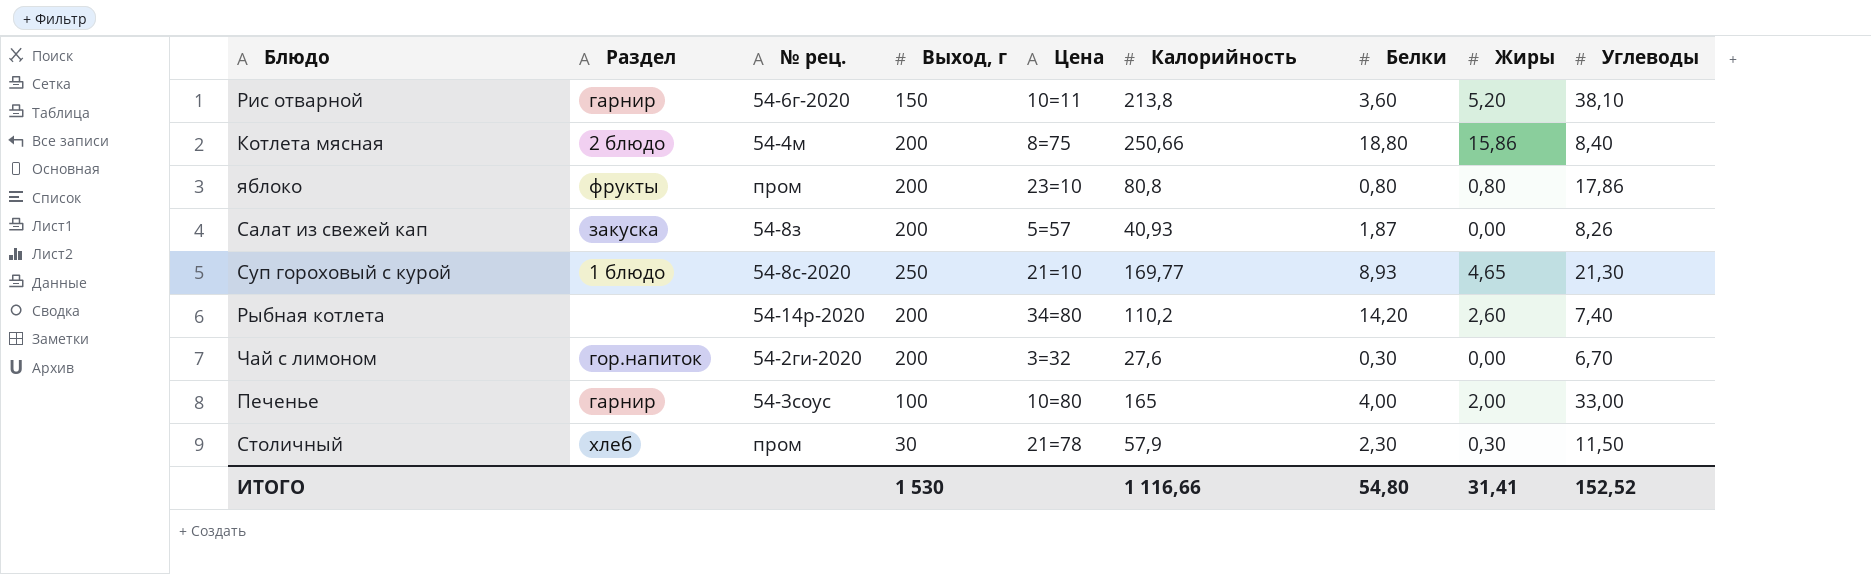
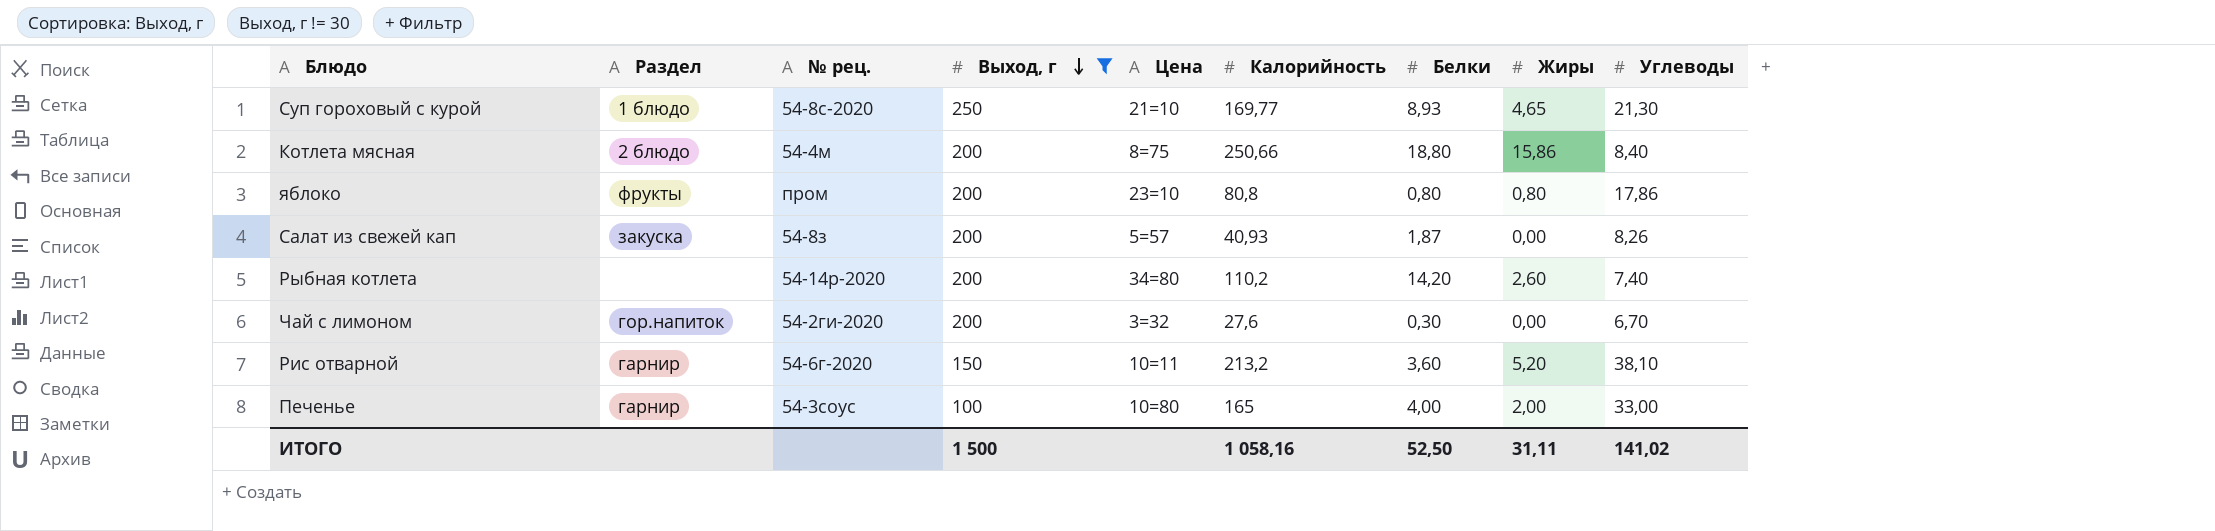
filter: none -> Выход, г != 30
row order: none -> Выход, г descending
Рис отварной | Калорийность: 213,8 -> 213,2
ИТОГО | Выход, г: 1 530 -> 1 500
ИТОГО | Калорийность: 1 116,66 -> 1 058,16
ИТОГО | Белки: 54,80 -> 52,50
ИТОГО | Жиры: 31,41 -> 31,11
ИТОГО | Углеводы: 152,52 -> 141,02

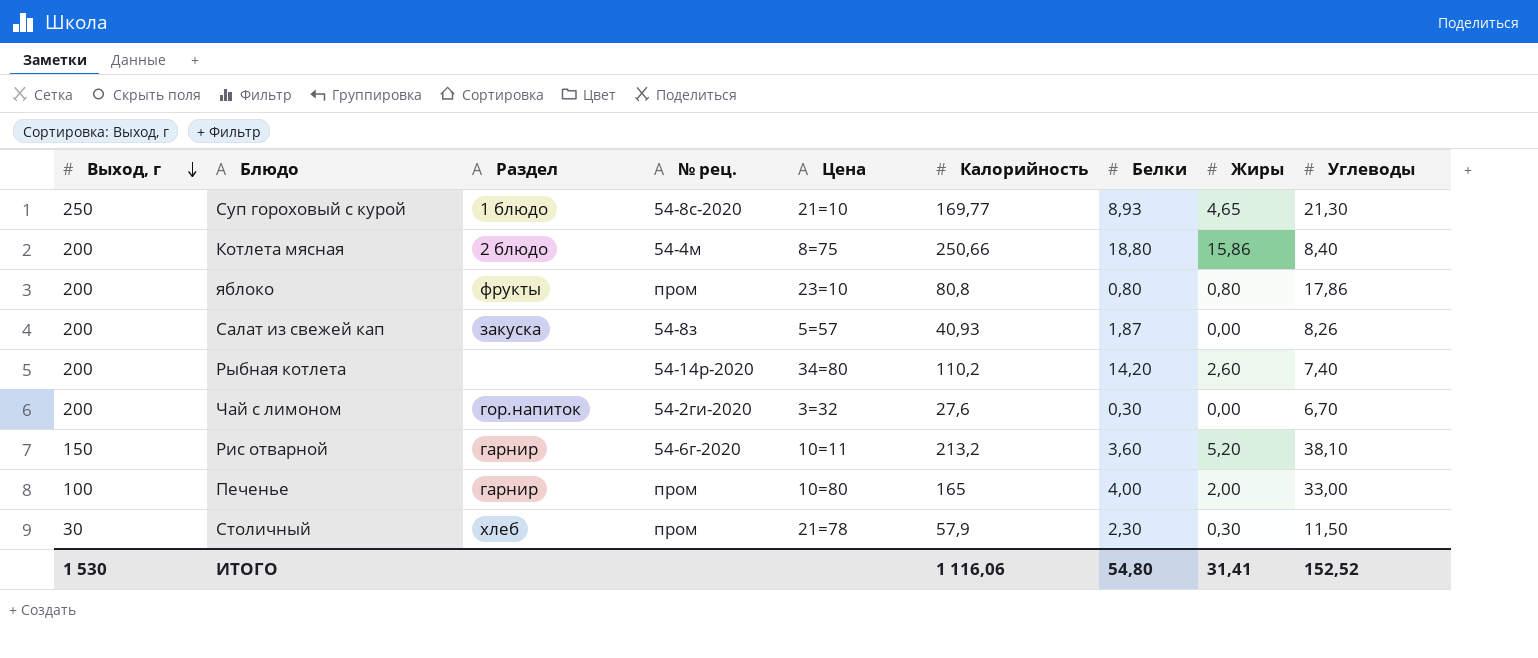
filter: Выход, г != 30 -> none
column Выход, г | position: 4 -> 1
Печенье | № рец.: 54-3соус -> пром
ИТОГО | Выход, г: 1 500 -> 1 530
ИТОГО | Калорийность: 1 058,16 -> 1 116,06
ИТОГО | Белки: 52,50 -> 54,80
ИТОГО | Жиры: 31,11 -> 31,41
ИТОГО | Углеводы: 141,02 -> 152,52

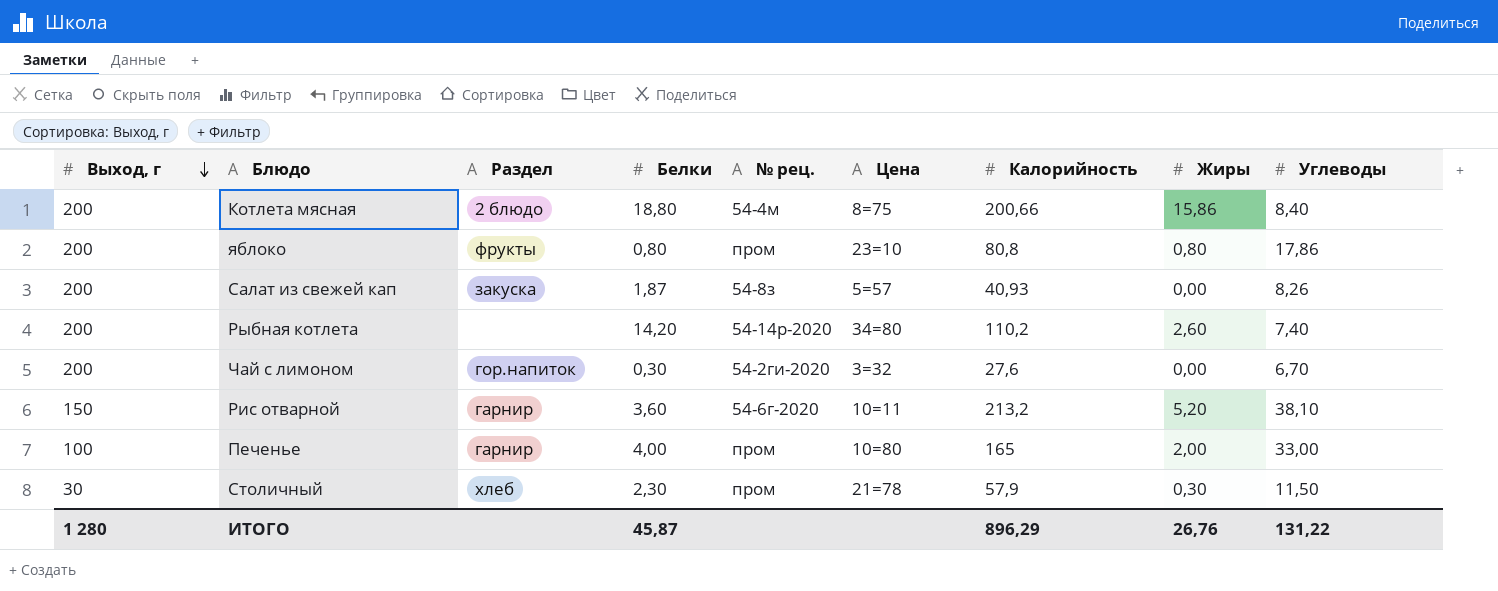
column Белки | position: 7 -> 4
row Суп гороховый с курой: 250 | 1 блюдо | 54-8с-2020 | 21=10 | 169,77 | 8,93 | 4,65 | 21,30 -> none
Котлета мясная | Калорийность: 250,66 -> 200,66
ИТОГО | Выход, г: 1 530 -> 1 280
ИТОГО | Белки: 54,80 -> 45,87
ИТОГО | Калорийность: 1 116,06 -> 896,29
ИТОГО | Жиры: 31,41 -> 26,76
ИТОГО | Углеводы: 152,52 -> 131,22

